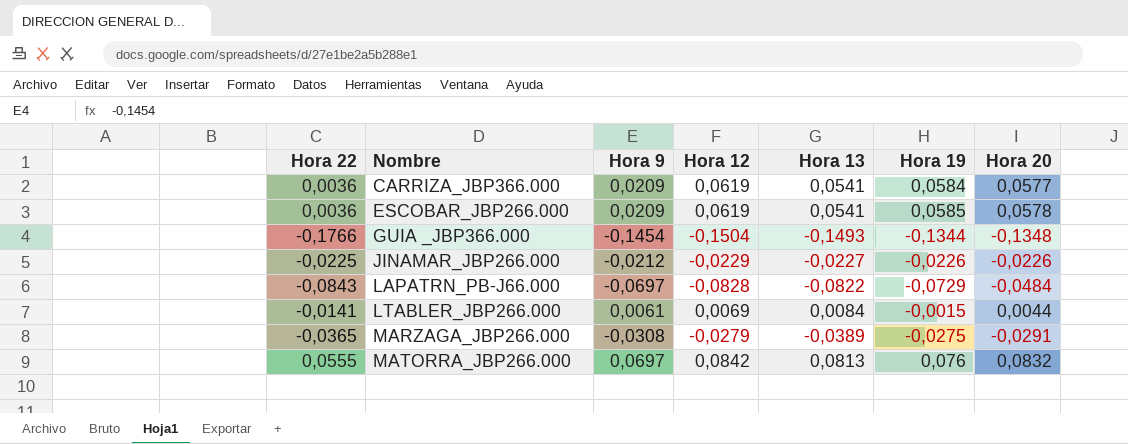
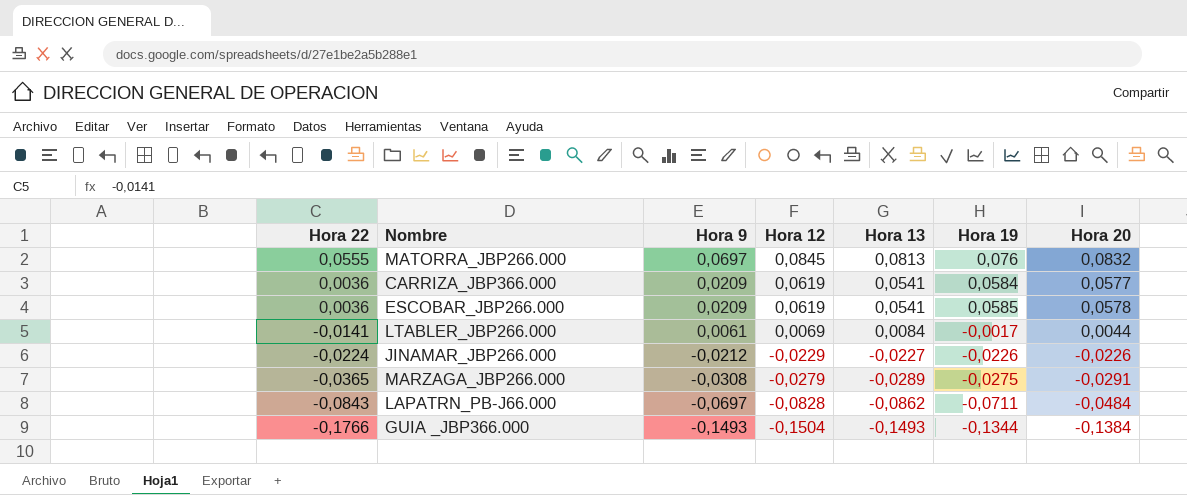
row order: Nombre ascending -> Hora 22 descending
MATORRA_JBP266.000 | Hora 12: 0,0842 -> 0,0845
LTABLER_JBP266.000 | Hora 19: -0,0015 -> -0,0017
JINAMAR_JBP266.000 | Hora 22: -0,0225 -> -0,0224
MARZAGA_JBP266.000 | Hora 13: -0,0389 -> -0,0289
LAPATRN_PB-J66.000 | Hora 13: -0,0822 -> -0,0862
LAPATRN_PB-J66.000 | Hora 19: -0,0729 -> -0,0711
GUIA _JBP366.000 | Hora 9: -0,1454 -> -0,1493
GUIA _JBP366.000 | Hora 20: -0,1348 -> -0,1384

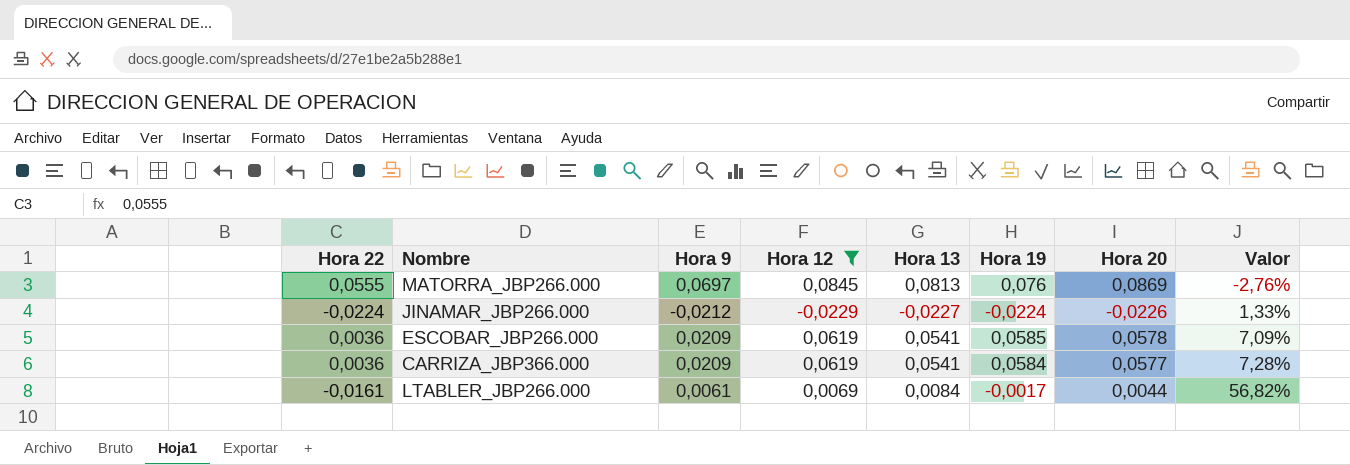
filter: none -> Hora 12 >= -0,0229
row order: Hora 22 descending -> Valor ascending
column Valor | formula: none -> ([Hora 12] - [Hora 20]) / [Hora 20]
MATORRA_JBP266.000 | Hora 20: 0,0832 -> 0,0869
JINAMAR_JBP266.000 | Hora 19: -0,0226 -> -0,0224
LTABLER_JBP266.000 | Hora 22: -0,0141 -> -0,0161

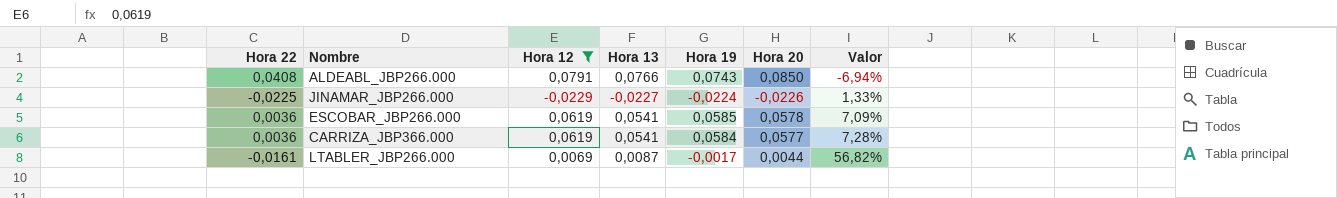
column Hora 9 | position: 3 -> none
row MATORRA_JBP266.000: 0,0555 | 0,0697 | 0,0845 | 0,0813 | 0,076 | 0,0869 | -2,76% -> none
row ALDEABL_JBP266.000: none -> 0,0408 | 0,0791 | 0,0766 | 0,0743 | 0,0850 | -6,94%
JINAMAR_JBP266.000 | Hora 22: -0,0224 -> -0,0225
LTABLER_JBP266.000 | Hora 13: 0,0084 -> 0,0087

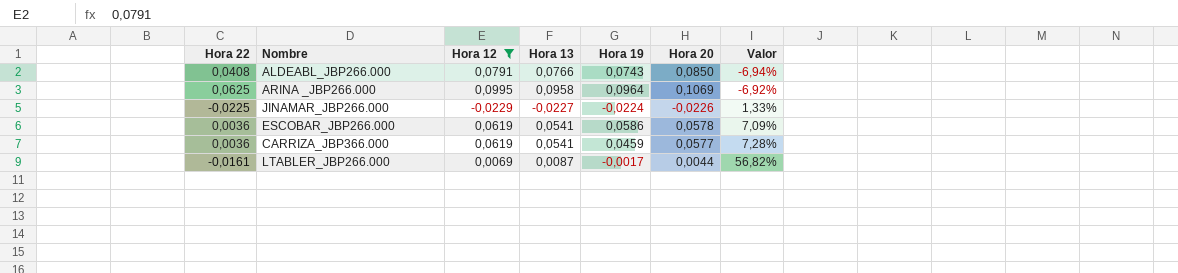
row ARINA _JBP266.000: none -> 0,0625 | 0,0995 | 0,0958 | 0,0964 | 0,1069 | -6,92%
ESCOBAR_JBP266.000 | Hora 19: 0,0585 -> 0,0586
CARRIZA_JBP366.000 | Hora 19: 0,0584 -> 0,0459

